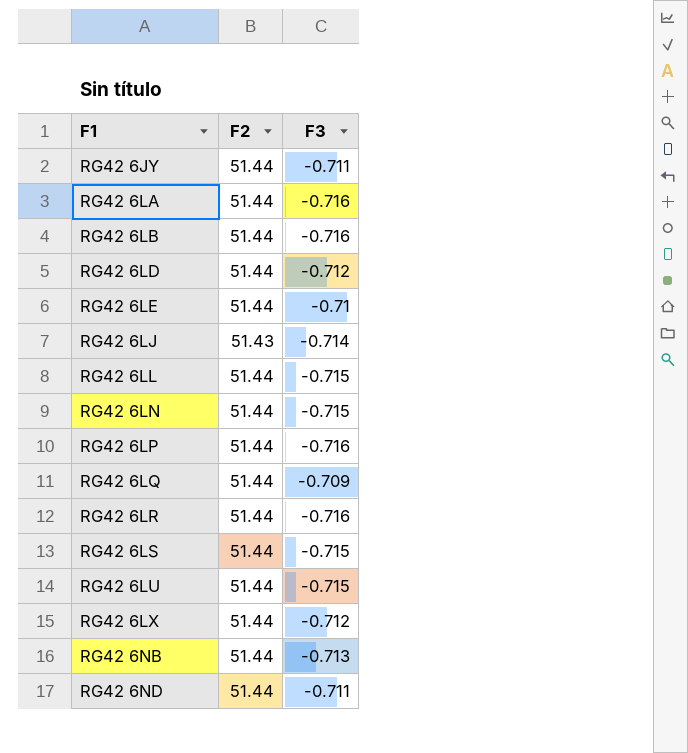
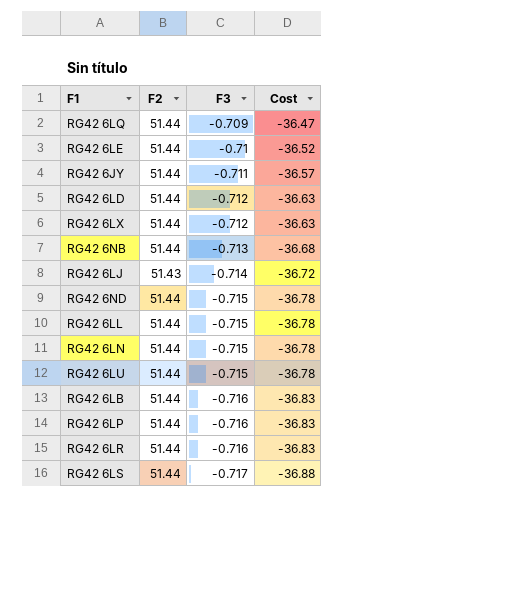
row order: F1 ascending -> F3 descending
column Cost | formula: none -> [F2] * [F3]
row RG42 6LA: 51.44 | -0.716 -> none
RG42 6ND | F3: -0.711 -> -0.715
RG42 6LS | F3: -0.715 -> -0.717

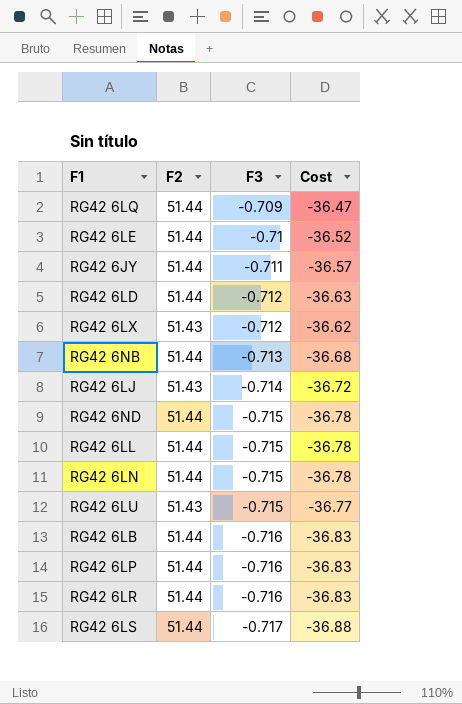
RG42 6LX | F2: 51.44 -> 51.43
RG42 6LX | Cost: -36.63 -> -36.62
RG42 6LU | F2: 51.44 -> 51.43
RG42 6LU | Cost: -36.78 -> -36.77

